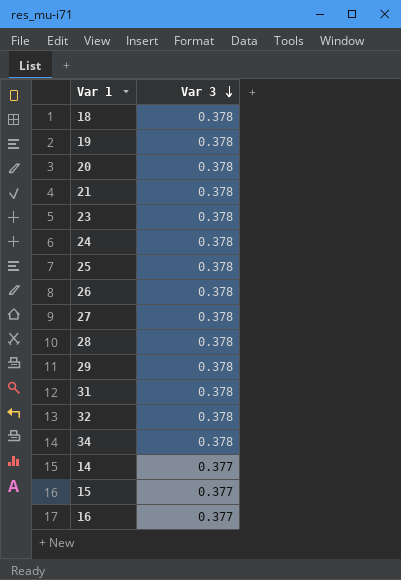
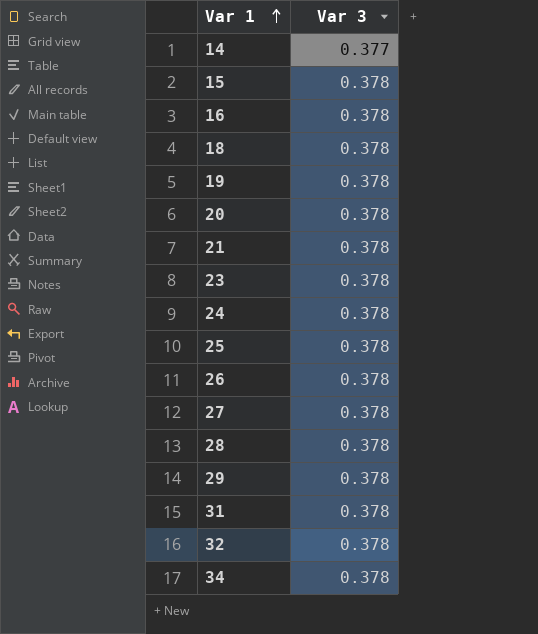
row order: Var 3 descending -> Var 1 ascending
15 | Var 3: 0.377 -> 0.378
16 | Var 3: 0.377 -> 0.378

